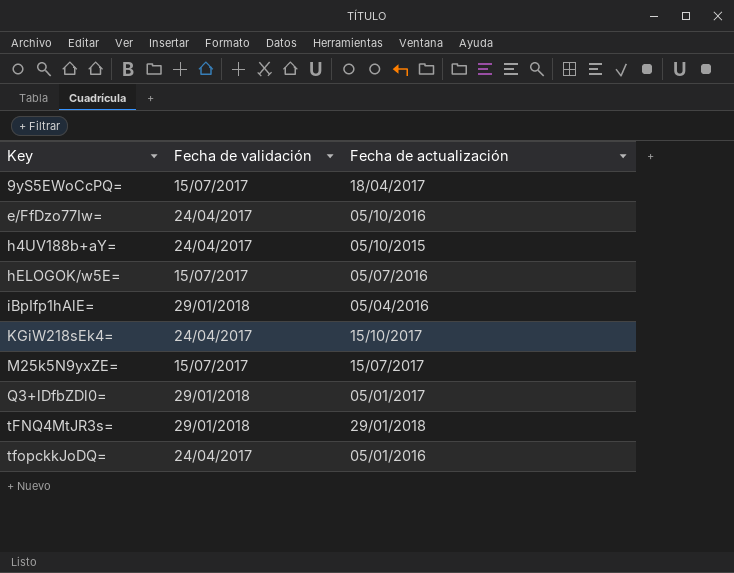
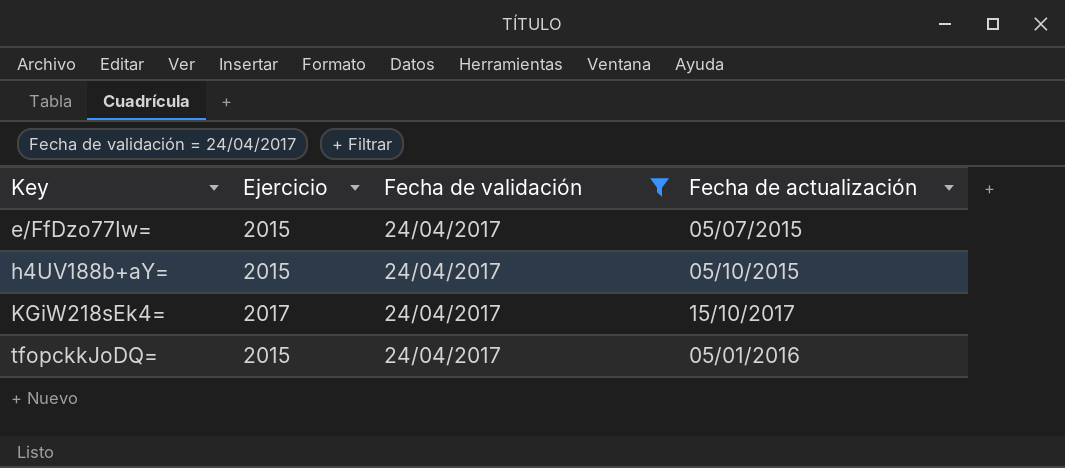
filter: none -> Fecha de validación = 24/04/2017
column Ejercicio | position: none -> 2
e/FfDzo77Iw= | Fecha de actualización: 05/10/2016 -> 05/07/2015

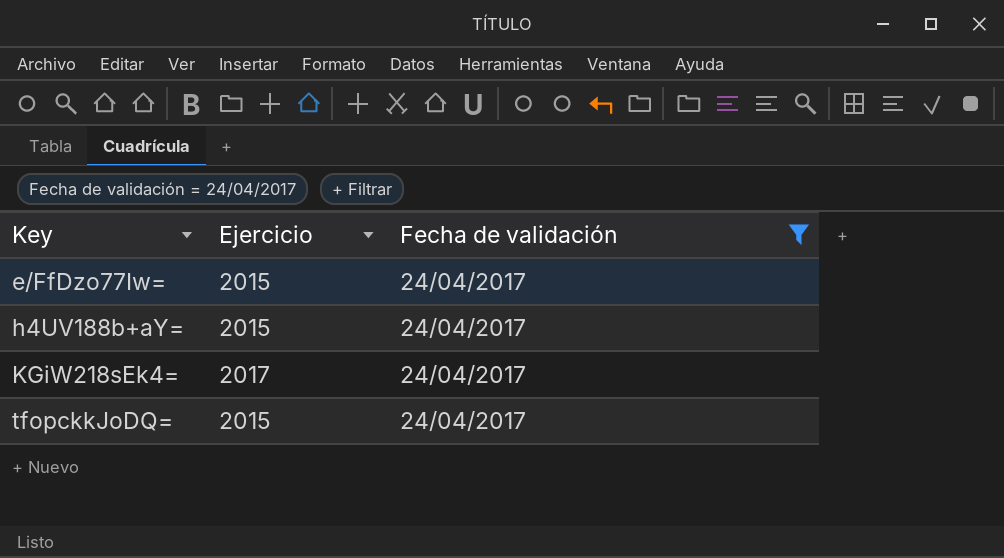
column Fecha de actualización | position: 4 -> none

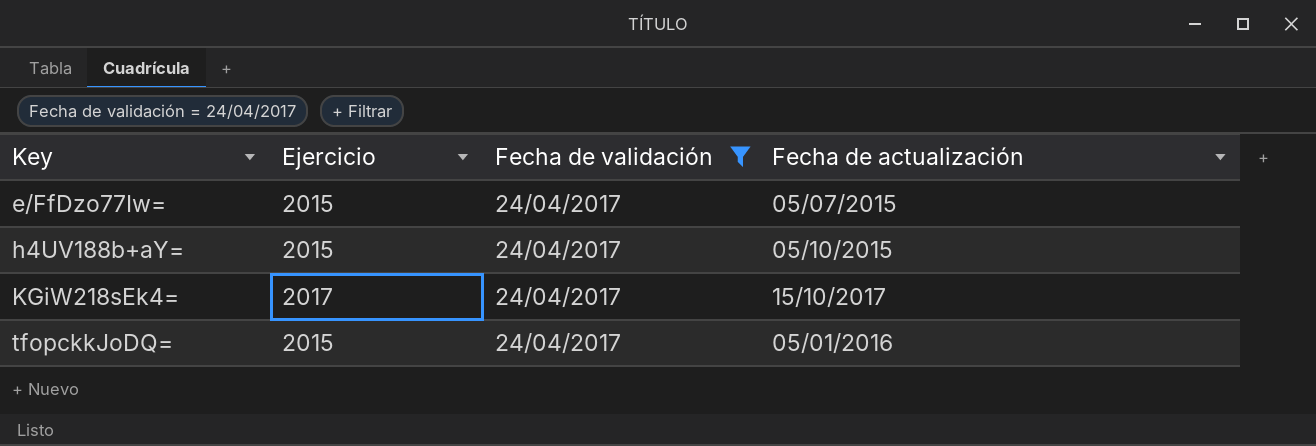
column Fecha de actualización | position: none -> 4

